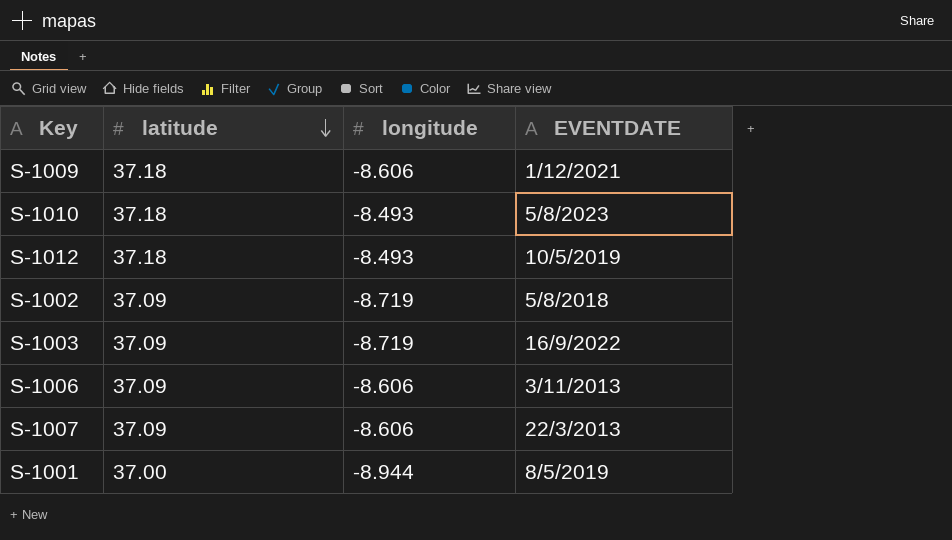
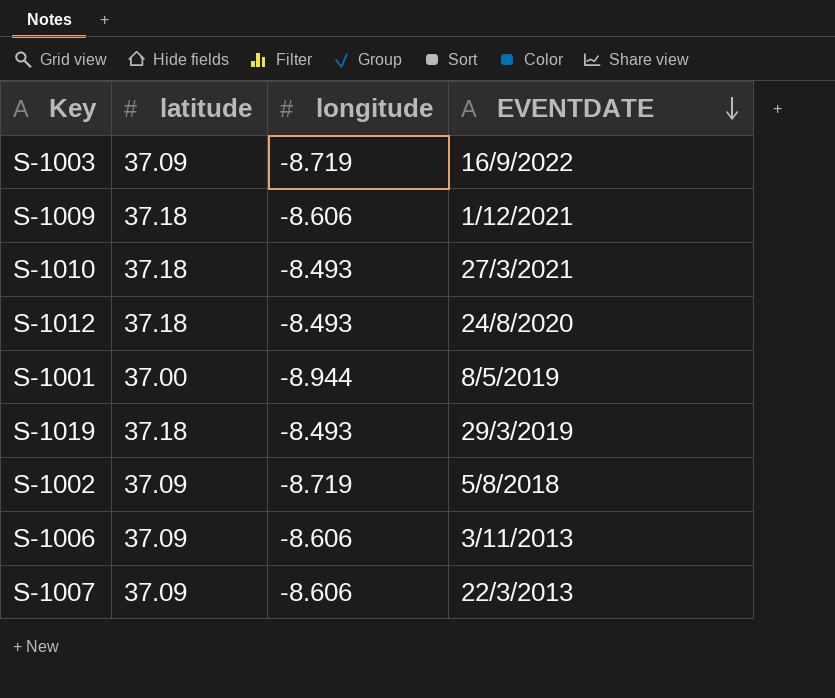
row order: latitude descending -> EVENTDATE descending
S-1010 | EVENTDATE: 5/8/2023 -> 27/3/2021
S-1012 | EVENTDATE: 10/5/2019 -> 24/8/2020
row S-1019: none -> 37.18 | -8.493 | 29/3/2019

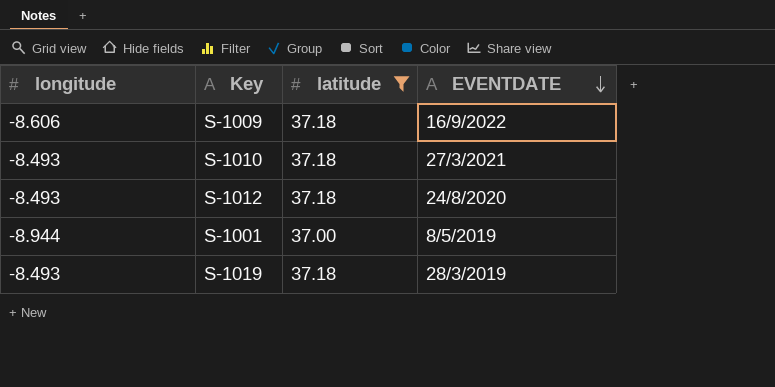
filter: none -> latitude != 37.09
column longitude | position: 3 -> 1
S-1009 | EVENTDATE: 1/12/2021 -> 16/9/2022
S-1019 | EVENTDATE: 29/3/2019 -> 28/3/2019

